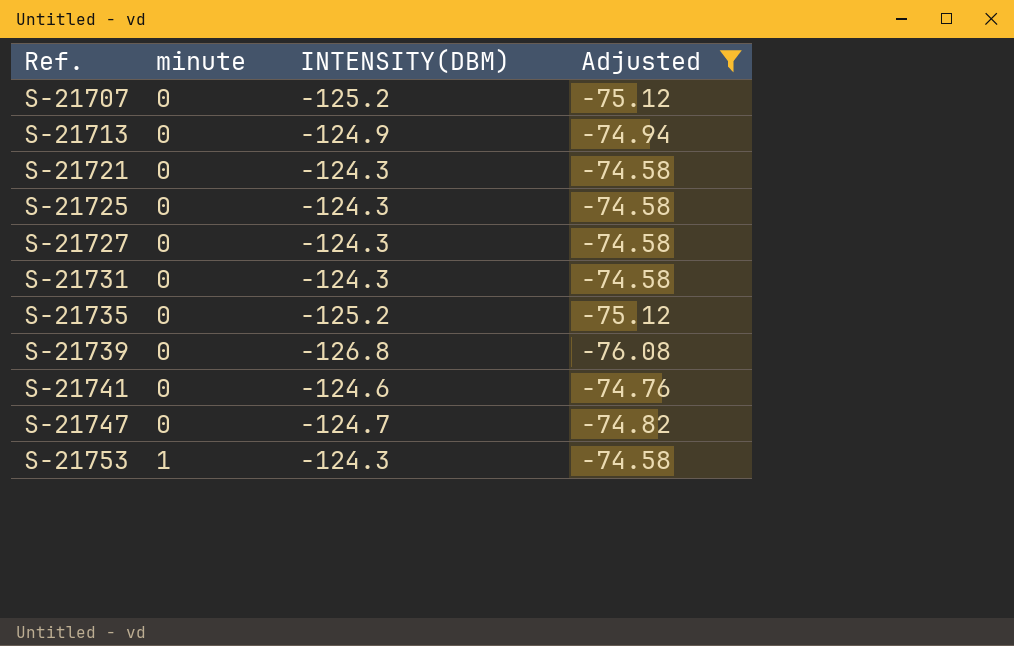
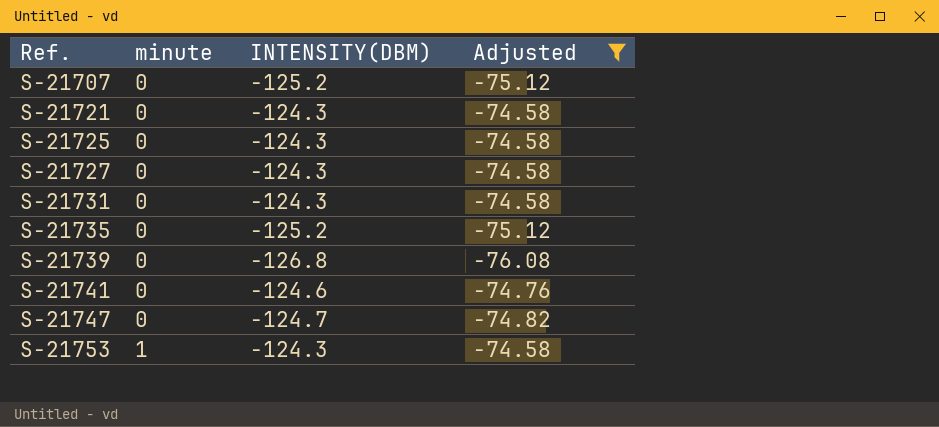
row S-21713: 0 | -124.9 | -74.94 -> none

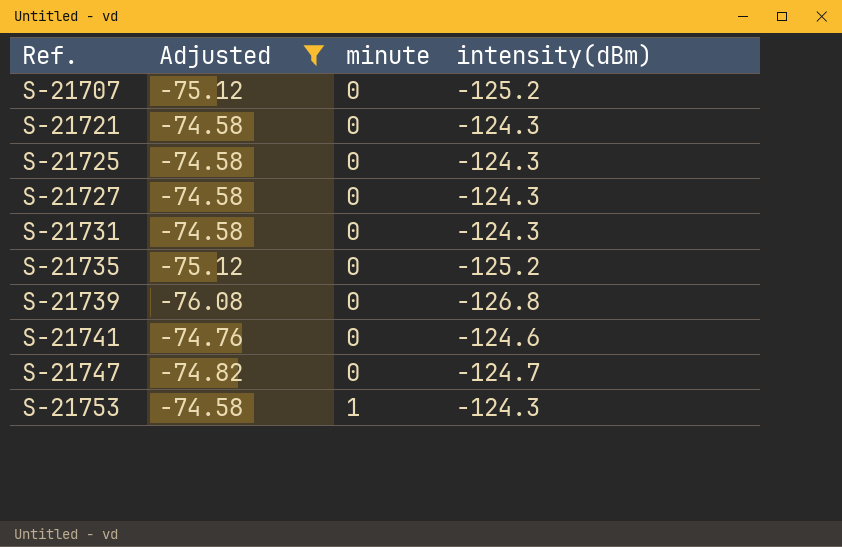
column Adjusted | position: 4 -> 2
column name: INTENSITY(DBM) -> intensity(dBm)

